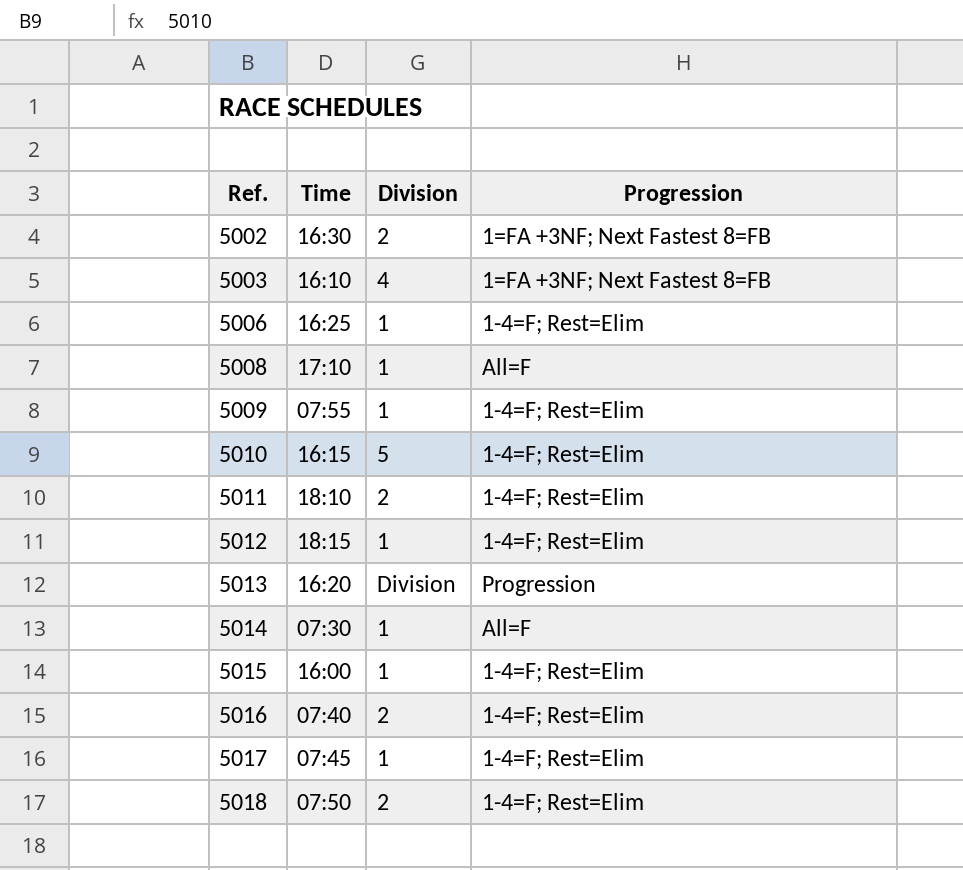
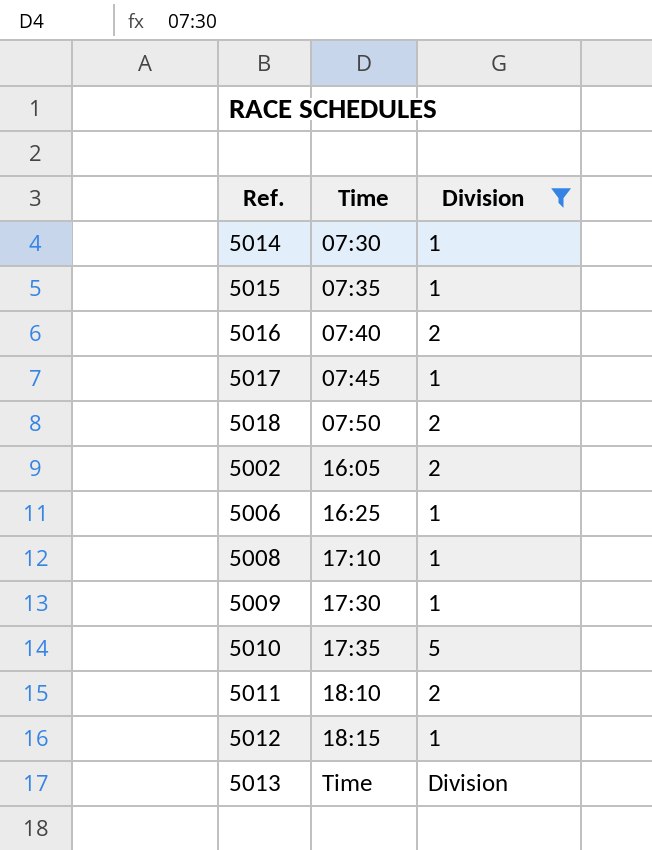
filter: none -> Division != 4
row order: Ref. ascending -> Time ascending
column Progression | position: 4 -> none
5015 | Time: 16:00 -> 07:35
5002 | Time: 16:30 -> 16:05
5009 | Time: 07:55 -> 17:30
5010 | Time: 16:15 -> 17:35
5013 | Time: 16:20 -> Time

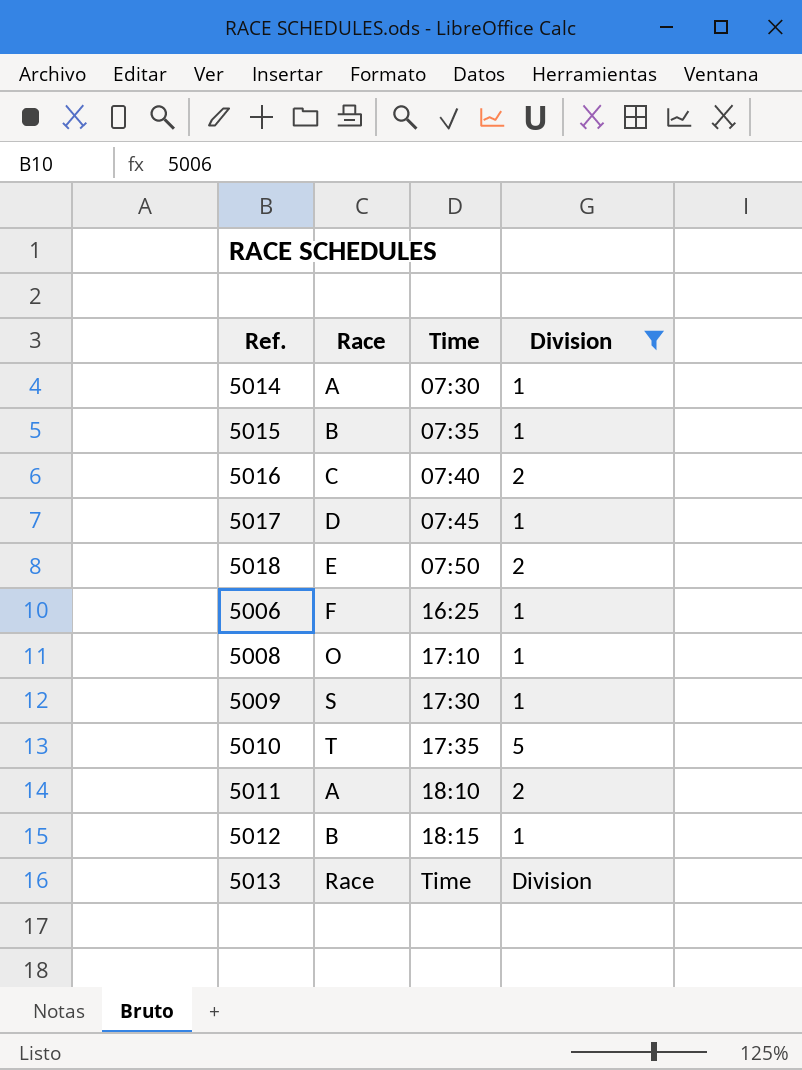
column Race | position: none -> 2
row 5002: 16:05 | 2 -> none

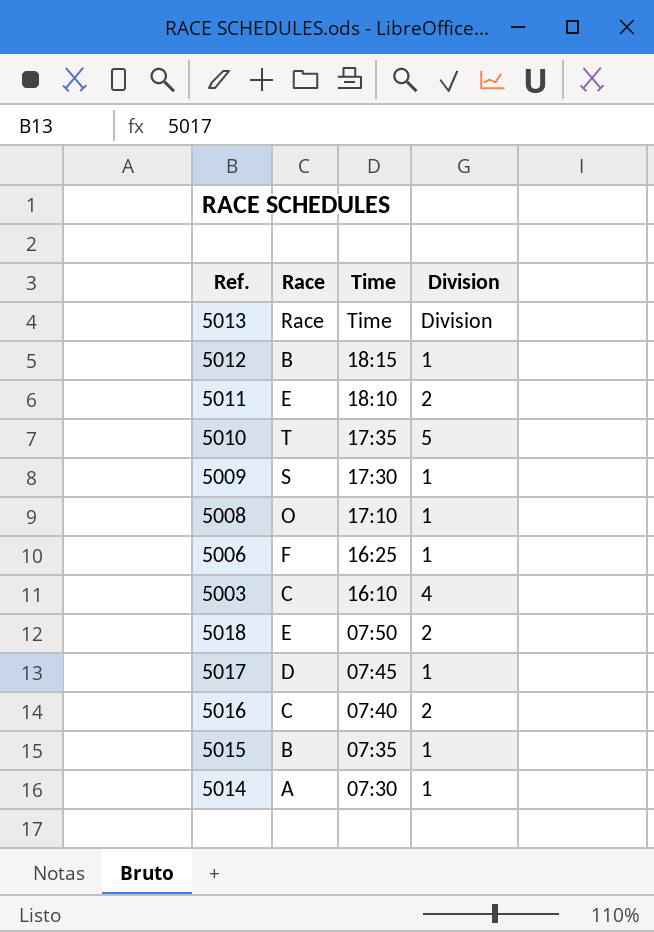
filter: Division != 4 -> none
row order: Time ascending -> Time descending
5011 | Race: A -> E

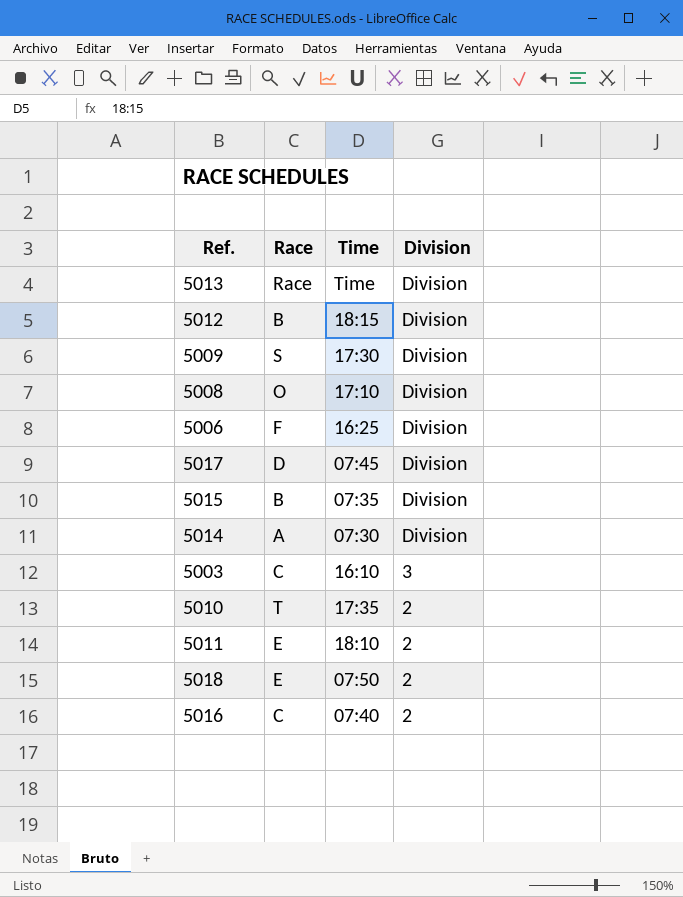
row order: Time descending -> Division descending
5012 | Division: 1 -> Division
5009 | Division: 1 -> Division
5008 | Division: 1 -> Division
5006 | Division: 1 -> Division
5017 | Division: 1 -> Division
5015 | Division: 1 -> Division
5014 | Division: 1 -> Division
5003 | Division: 4 -> 3
5010 | Division: 5 -> 2

